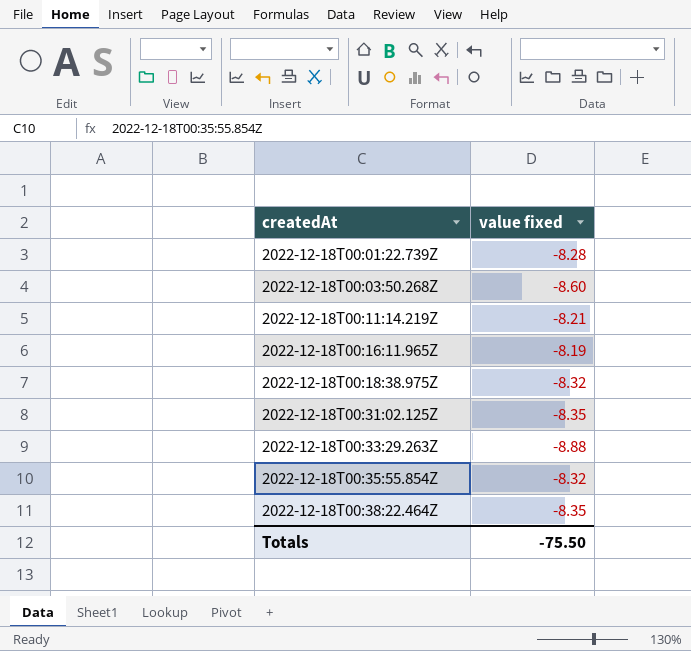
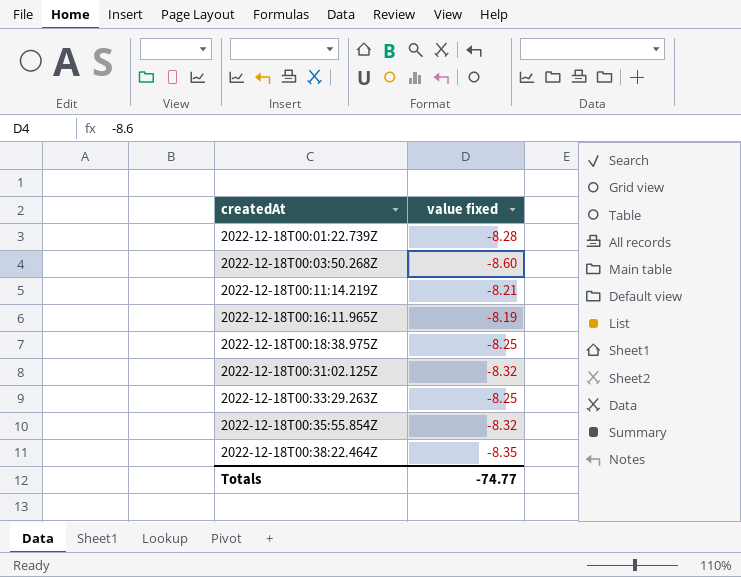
2022-12-18T00:18:38.975Z | value fixed: -8.32 -> -8.25
2022-12-18T00:31:02.125Z | value fixed: -8.35 -> -8.32
2022-12-18T00:33:29.263Z | value fixed: -8.88 -> -8.25
Totals | value fixed: -75.50 -> -74.77

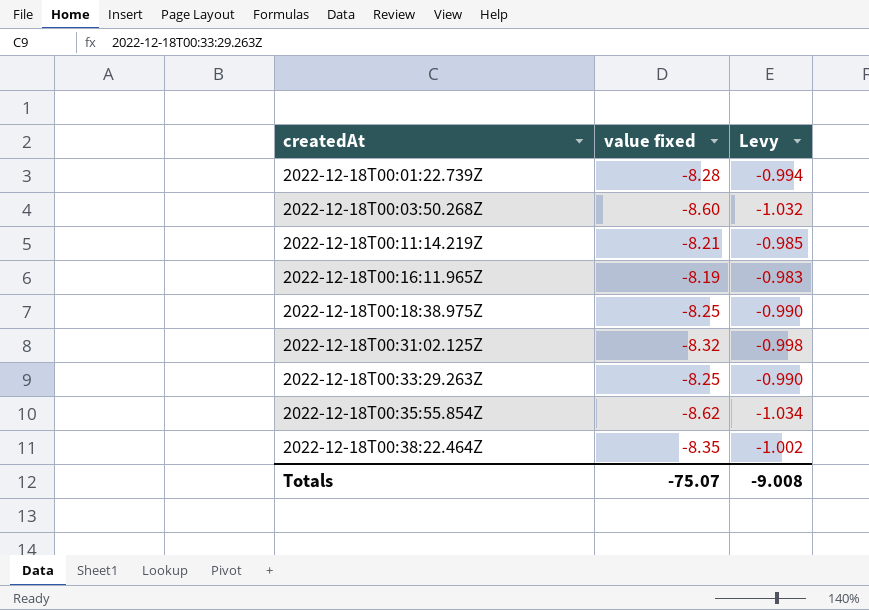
column Levy | formula: none -> [value fixed] * 0.12
2022-12-18T00:35:55.854Z | value fixed: -8.32 -> -8.62
Totals | value fixed: -74.77 -> -75.07

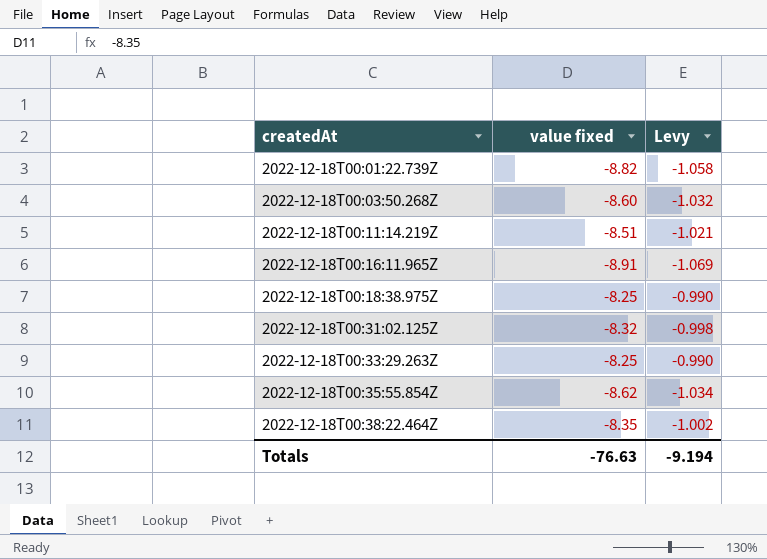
2022-12-18T00:01:22.739Z | value fixed: -8.28 -> -8.82
2022-12-18T00:01:22.739Z | Levy: -0.994 -> -1.058
2022-12-18T00:11:14.219Z | value fixed: -8.21 -> -8.51
2022-12-18T00:11:14.219Z | Levy: -0.985 -> -1.021
2022-12-18T00:16:11.965Z | value fixed: -8.19 -> -8.91
2022-12-18T00:16:11.965Z | Levy: -0.983 -> -1.069
Totals | value fixed: -75.07 -> -76.63
Totals | Levy: -9.008 -> -9.194

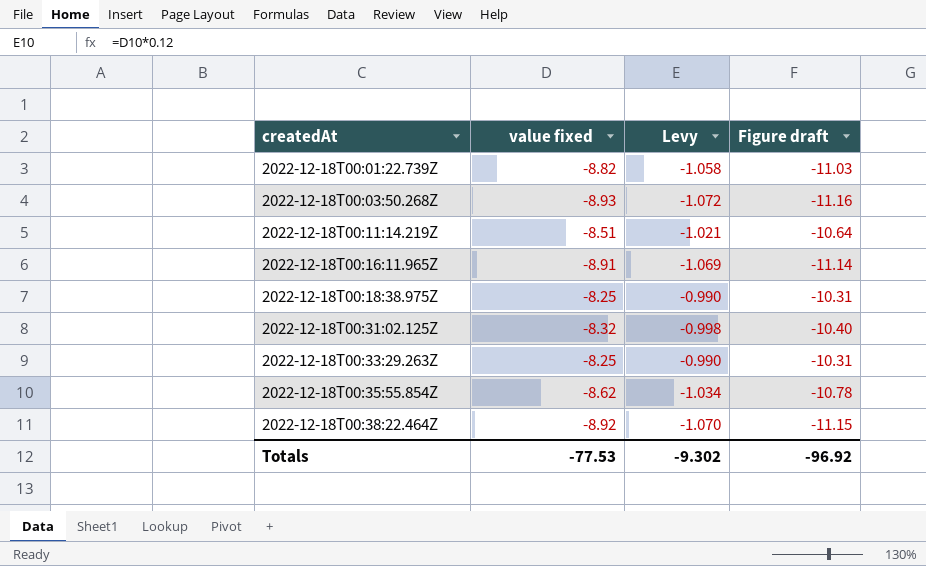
column Figure draft | formula: none -> [value fixed] * 1.25
2022-12-18T00:03:50.268Z | value fixed: -8.60 -> -8.93
2022-12-18T00:03:50.268Z | Levy: -1.032 -> -1.072
2022-12-18T00:38:22.464Z | value fixed: -8.35 -> -8.92
2022-12-18T00:38:22.464Z | Levy: -1.002 -> -1.070
Totals | value fixed: -76.63 -> -77.53
Totals | Levy: -9.194 -> -9.302

